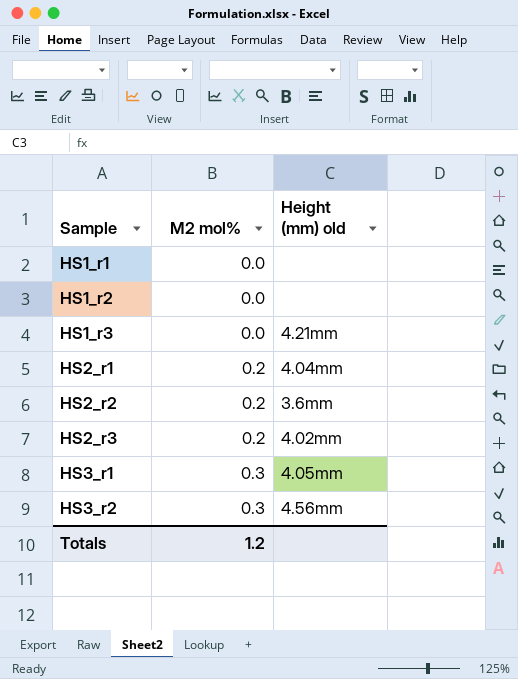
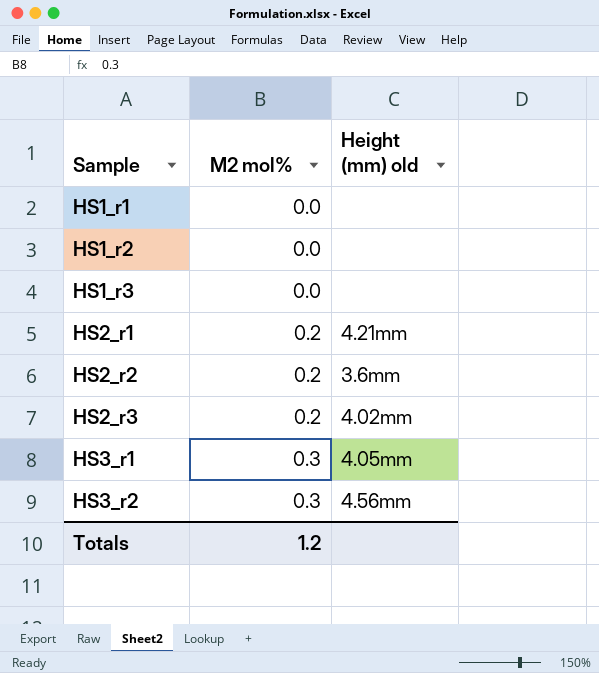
HS1_r3 | Height (mm) old: 4.21mm -> none
HS2_r1 | Height (mm) old: 4.04mm -> 4.21mm

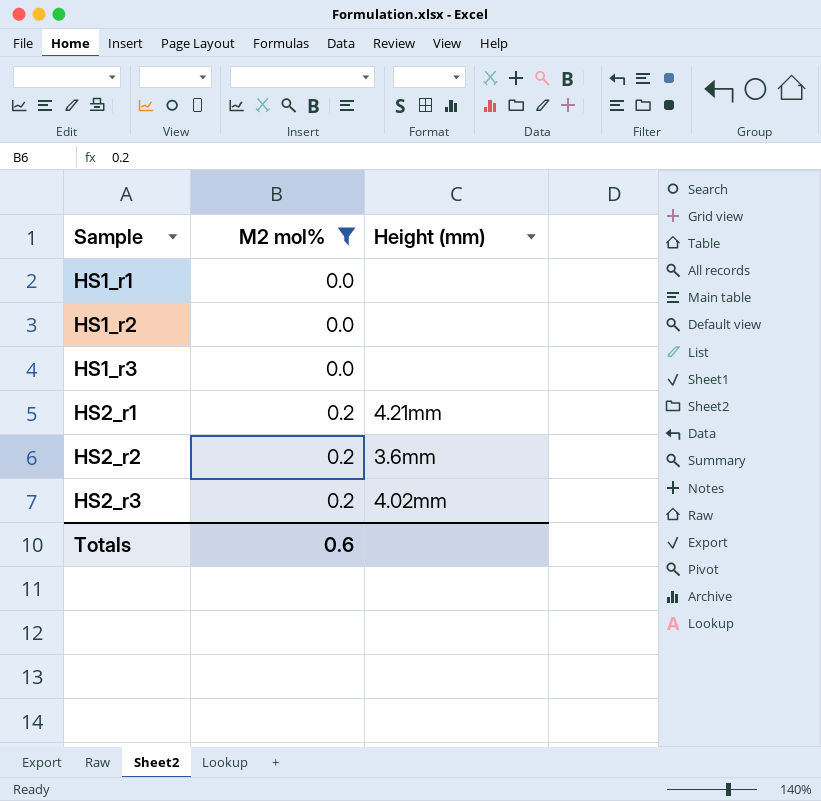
filter: none -> M2 mol% != 0.3
column name: Height (mm) old -> Height (mm)
Totals | M2 mol%: 1.2 -> 0.6

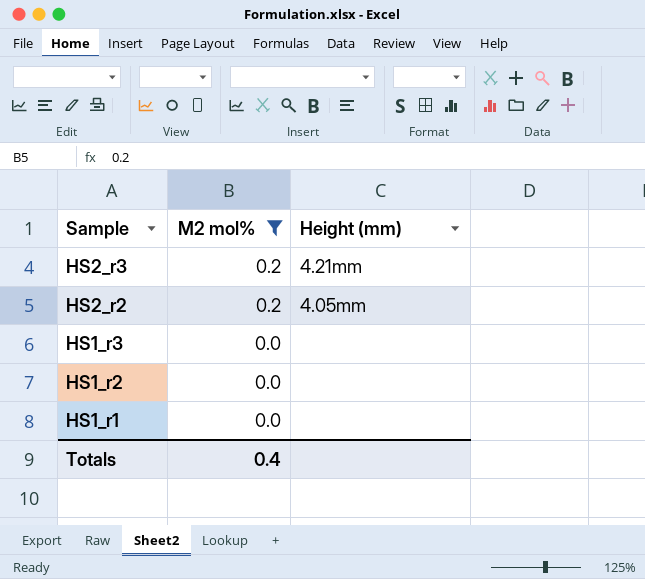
row order: Sample ascending -> Sample descending
row HS2_r1: 0.2 | 4.21mm -> none
HS2_r3 | Height (mm): 4.02mm -> 4.21mm
HS2_r2 | Height (mm): 3.6mm -> 4.05mm
Totals | M2 mol%: 0.6 -> 0.4

